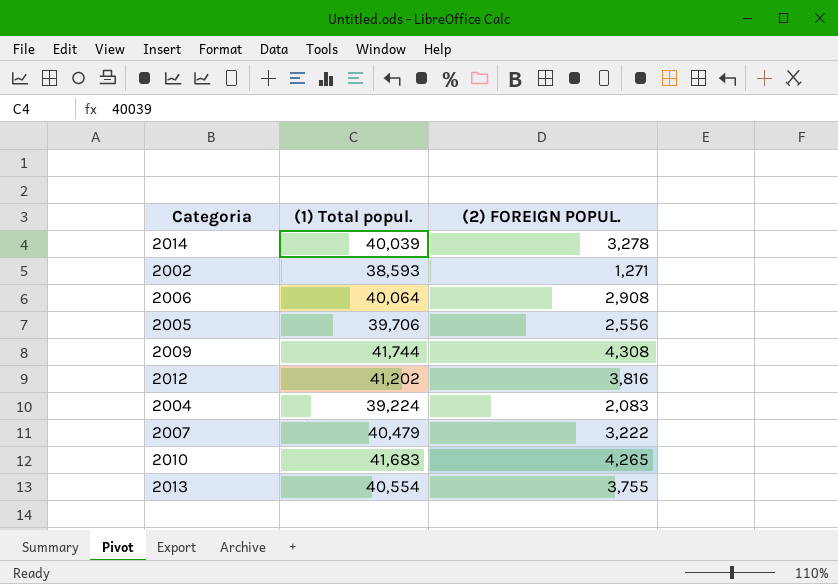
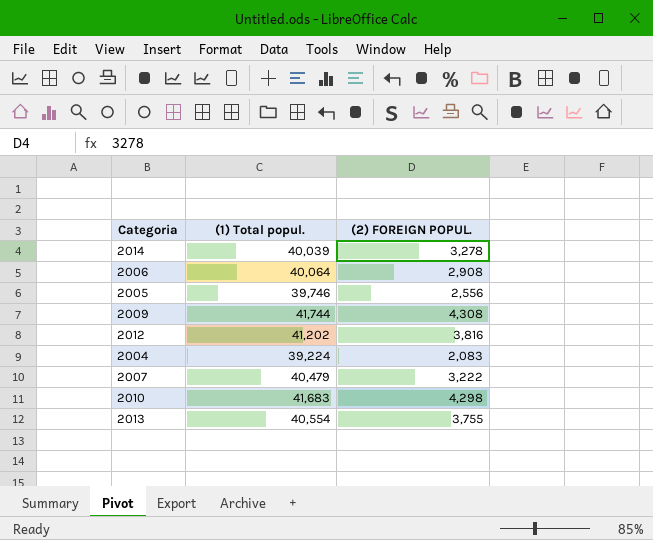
row 2002: 38,593 | 1,271 -> none
2005 | (1) Total popul.: 39,706 -> 39,746
2010 | (2) FOREIGN POPUL.: 4,265 -> 4,298

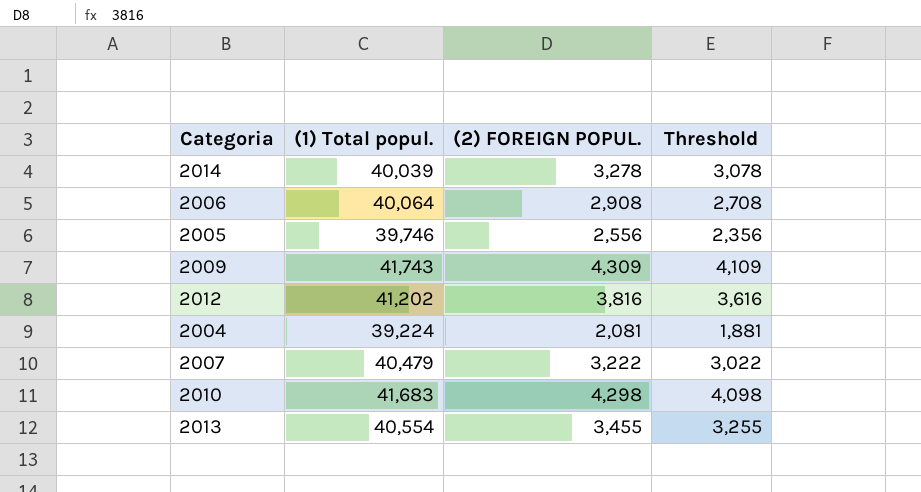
column Threshold | formula: none -> [(2) FOREIGN POPUL.] - 200
2009 | (1) Total popul.: 41,744 -> 41,743
2009 | (2) FOREIGN POPUL.: 4,308 -> 4,309
2004 | (2) FOREIGN POPUL.: 2,083 -> 2,081
2013 | (2) FOREIGN POPUL.: 3,755 -> 3,455

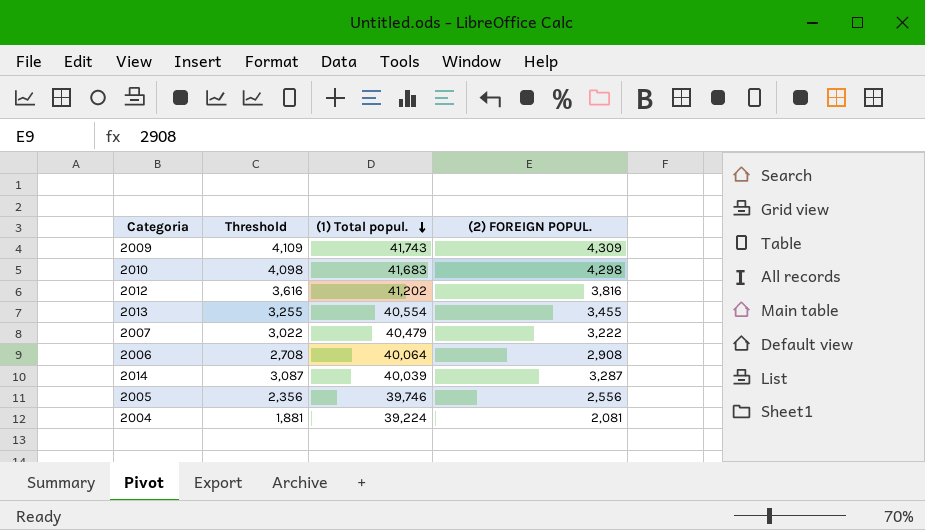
row order: none -> (1) Total popul. descending
column Threshold | position: 4 -> 2
2014 | Threshold: 3,078 -> 3,087
2014 | (2) FOREIGN POPUL.: 3,278 -> 3,287

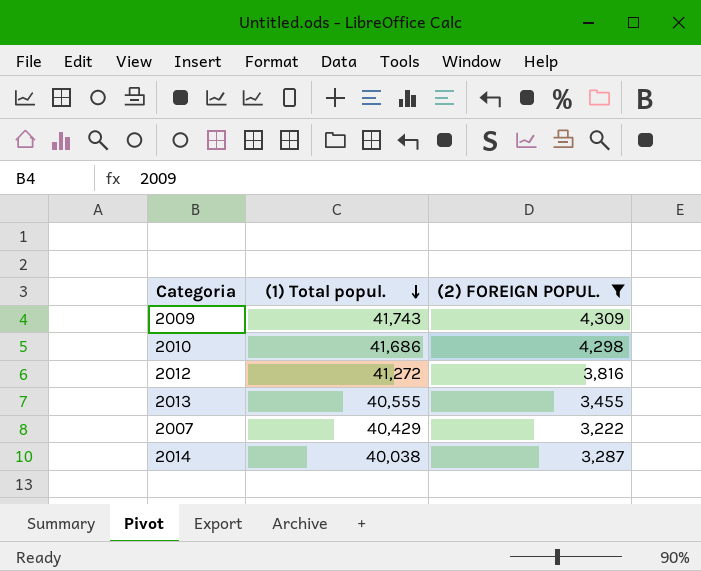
filter: none -> (2) FOREIGN POPUL. >= 3,222
column Threshold | formula: [(2) FOREIGN POPUL.] - 200 -> none
2010 | (1) Total popul.: 41,683 -> 41,686
2012 | (1) Total popul.: 41,202 -> 41,272
2013 | (1) Total popul.: 40,554 -> 40,555
2007 | (1) Total popul.: 40,479 -> 40,429
2014 | (1) Total popul.: 40,039 -> 40,038

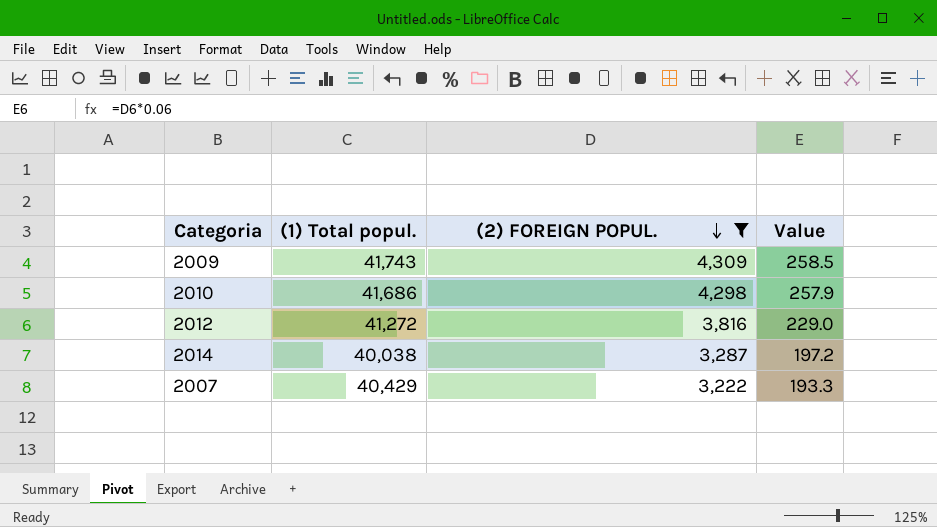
row order: (1) Total popul. descending -> (2) FOREIGN POPUL. descending
column Value | formula: none -> [(2) FOREIGN POPUL.] * 0.06
row 2013: 40,555 | 3,455 -> none

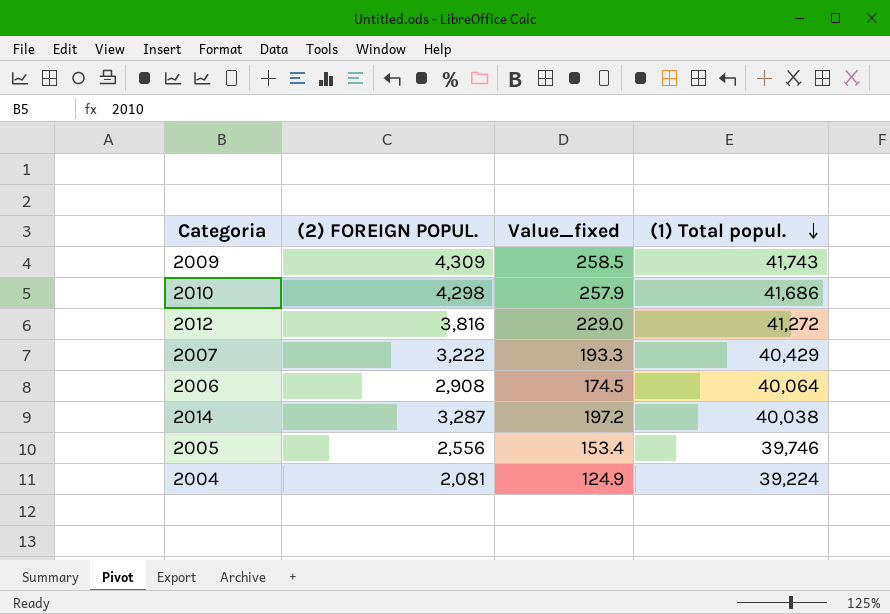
filter: (2) FOREIGN POPUL. >= 3,222 -> none
row order: (2) FOREIGN POPUL. descending -> (1) Total popul. descending
column name: Value -> Value_fixed
column (1) Total popul. | position: 2 -> 4

